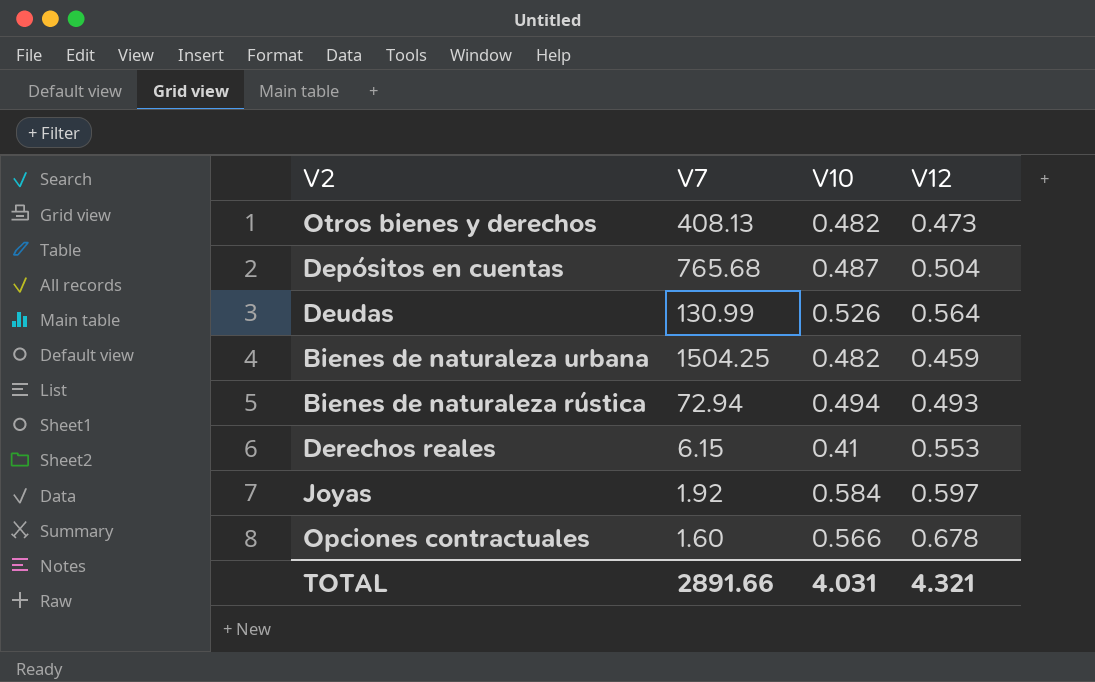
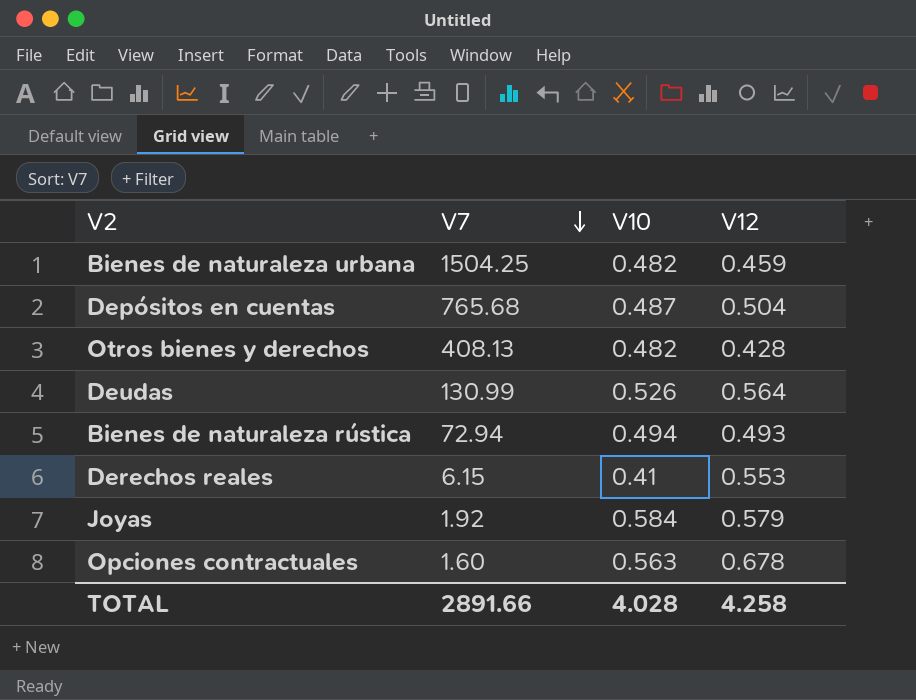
row order: none -> V7 descending
Otros bienes y derechos | V12: 0.473 -> 0.428
Joyas | V12: 0.597 -> 0.579
Opciones contractuales | V10: 0.566 -> 0.563
TOTAL | V10: 4.031 -> 4.028
TOTAL | V12: 4.321 -> 4.258

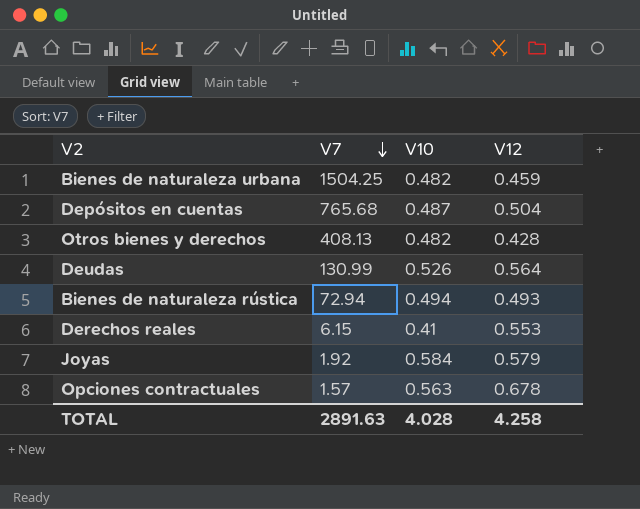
Opciones contractuales | V7: 1.60 -> 1.57
TOTAL | V7: 2891.66 -> 2891.63

